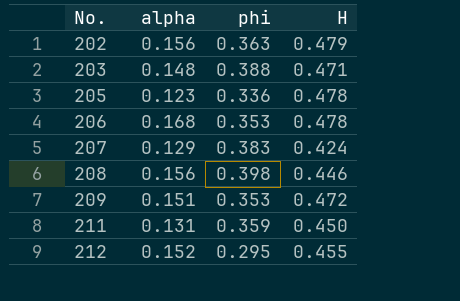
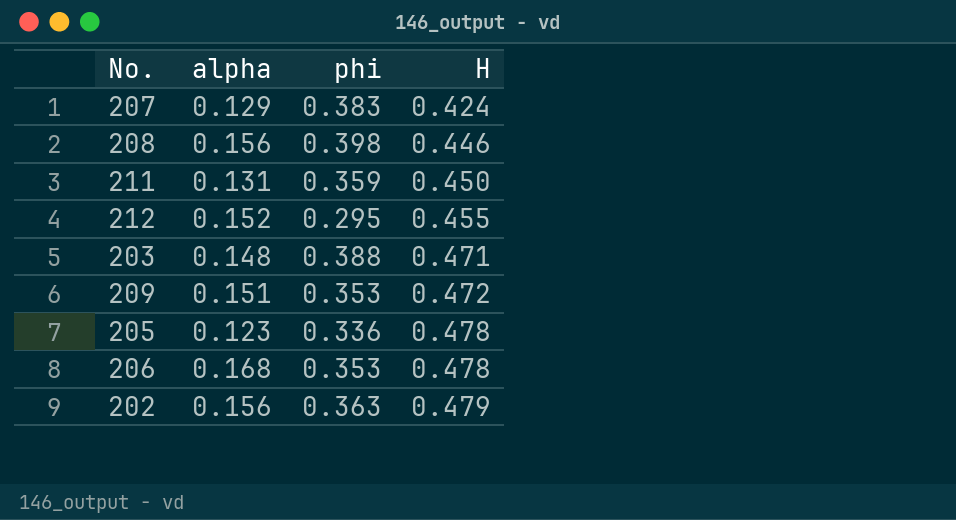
row order: No. ascending -> H ascending

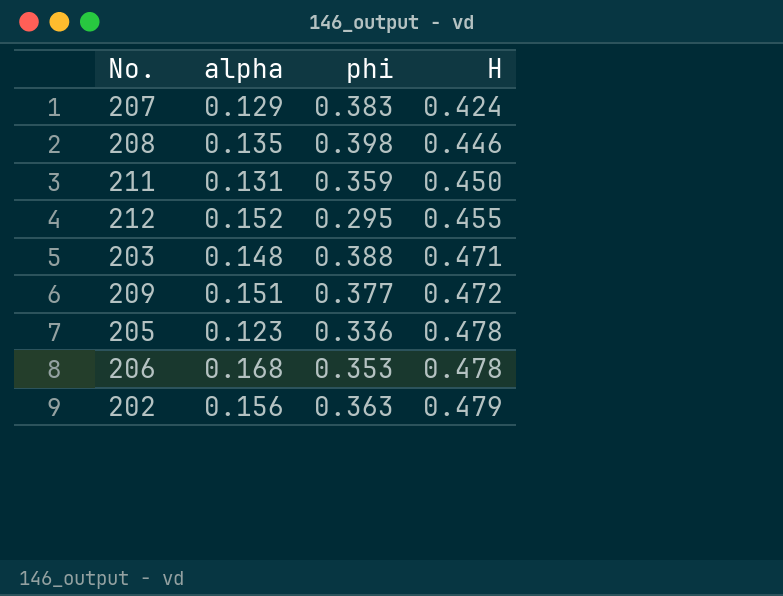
208 | alpha: 0.156 -> 0.135
209 | phi: 0.353 -> 0.377

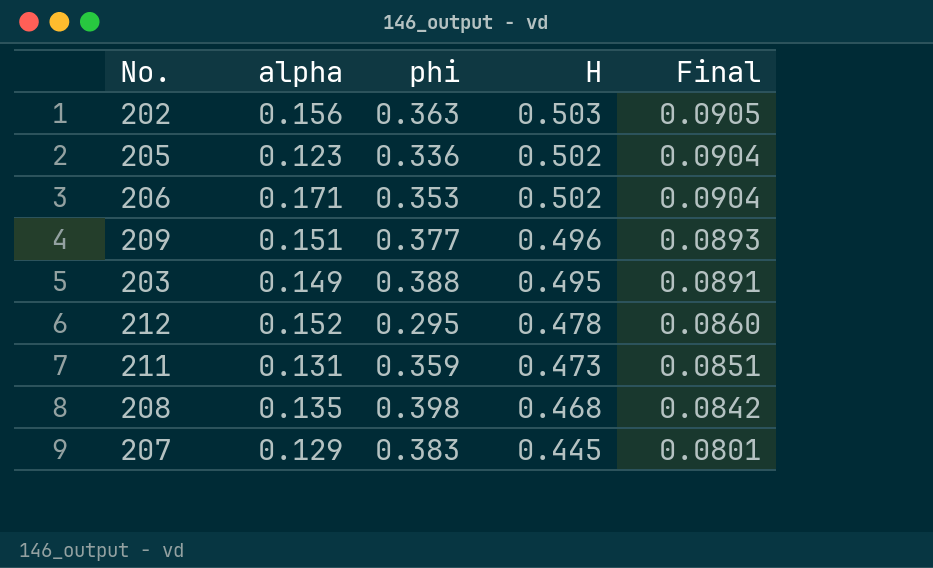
row order: H ascending -> H descending
column Final | formula: none -> [H] * 0.18
202 | H: 0.479 -> 0.503
205 | H: 0.478 -> 0.502
206 | alpha: 0.168 -> 0.171
206 | H: 0.478 -> 0.502
209 | H: 0.472 -> 0.496
203 | alpha: 0.148 -> 0.149
203 | H: 0.471 -> 0.495
212 | H: 0.455 -> 0.478
211 | H: 0.450 -> 0.473
208 | H: 0.446 -> 0.468
207 | H: 0.424 -> 0.445

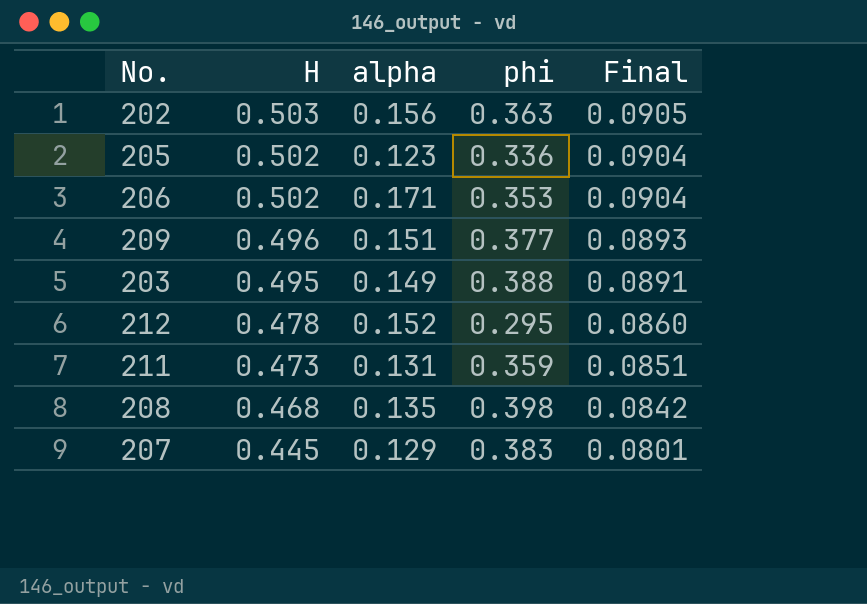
column H | position: 4 -> 2

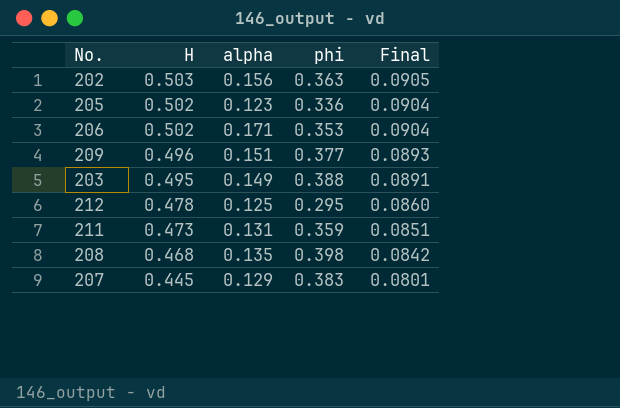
212 | alpha: 0.152 -> 0.125

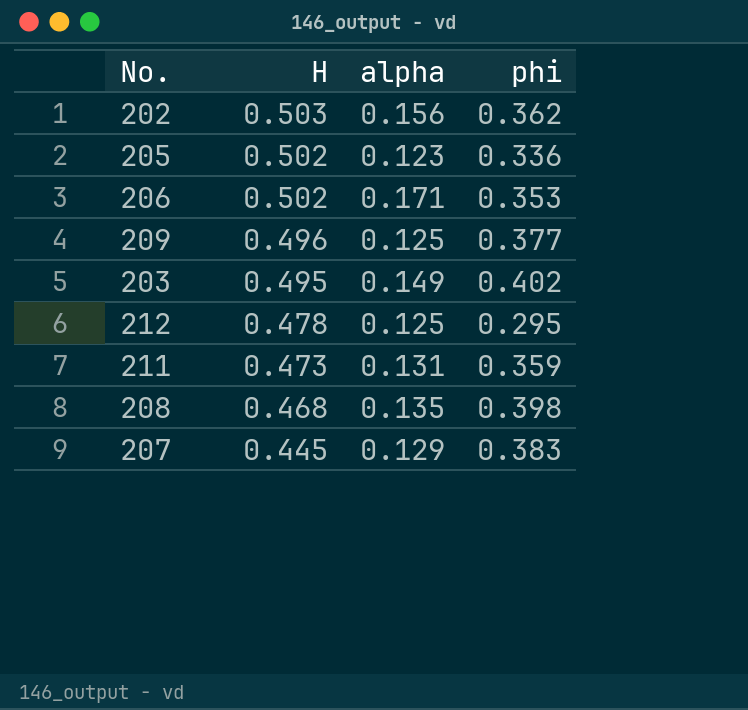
column Final | formula: [H] * 0.18 -> none
202 | phi: 0.363 -> 0.362
209 | alpha: 0.151 -> 0.125
203 | phi: 0.388 -> 0.402

